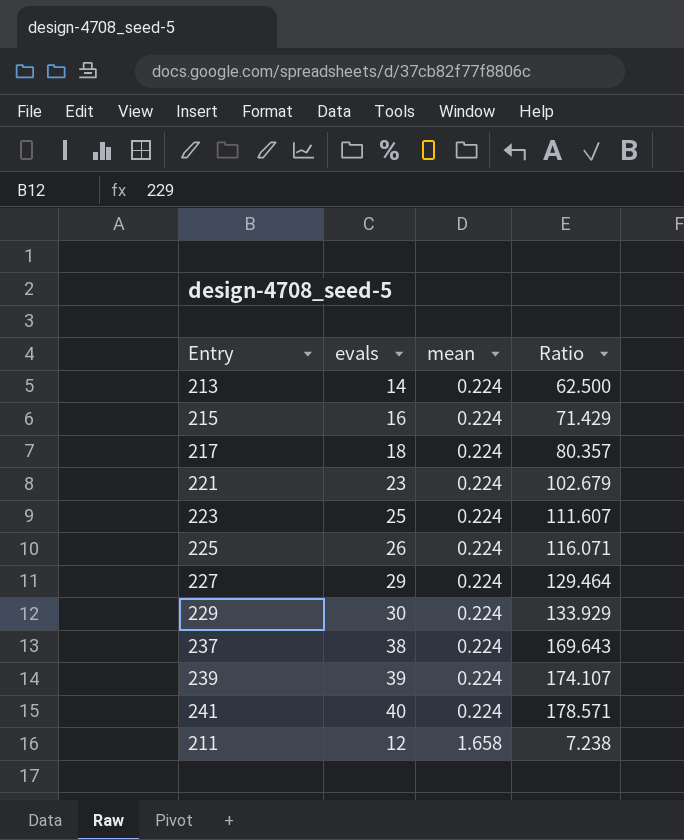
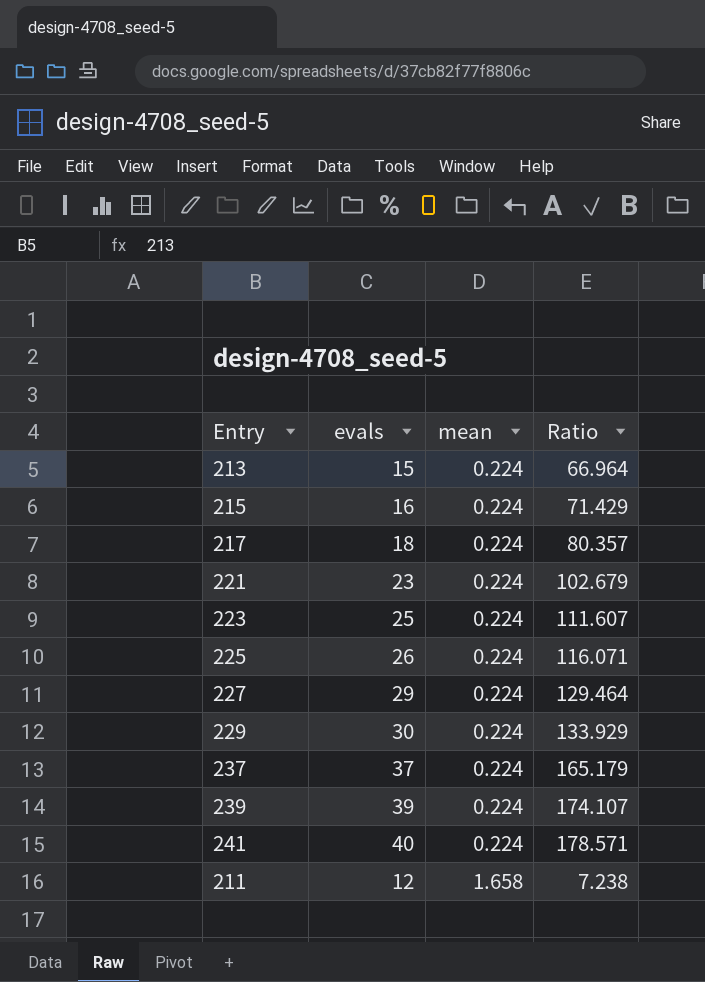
213 | evals: 14 -> 15
213 | Ratio: 62.500 -> 66.964
237 | evals: 38 -> 37
237 | Ratio: 169.643 -> 165.179

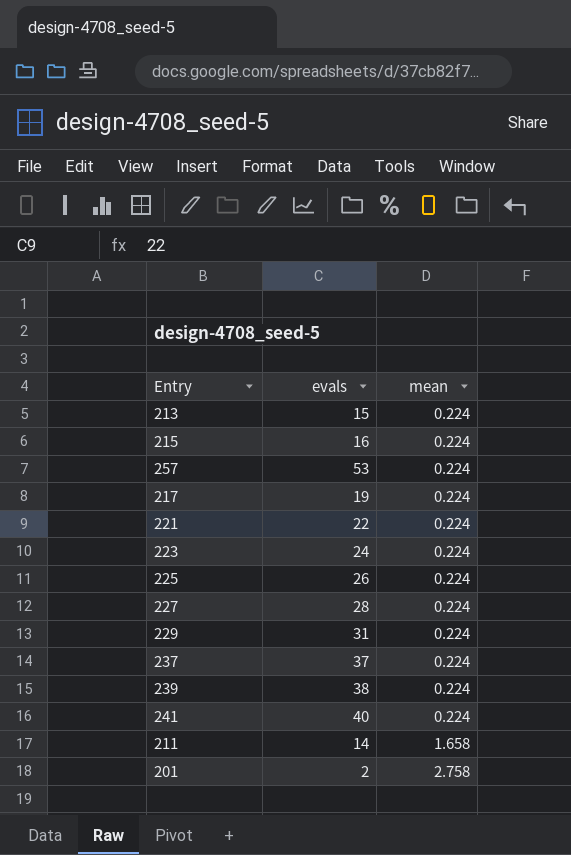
column Ratio | formula: [evals] / [mean] -> none
row 257: none -> 53 | 0.224
217 | evals: 18 -> 19
221 | evals: 23 -> 22
223 | evals: 25 -> 24
227 | evals: 29 -> 28
229 | evals: 30 -> 31
239 | evals: 39 -> 38
211 | evals: 12 -> 14
row 201: none -> 2 | 2.758

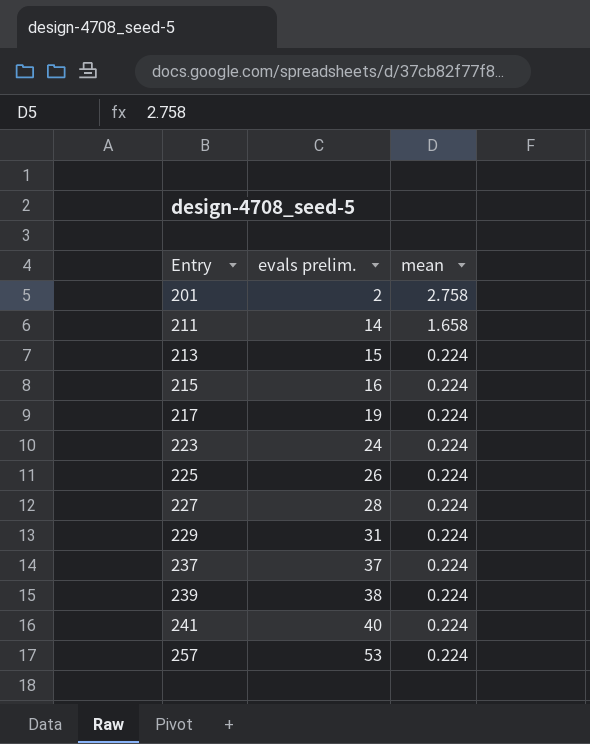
row order: mean ascending -> Entry ascending
column name: evals -> evals prelim.
row 221: 22 | 0.224 -> none

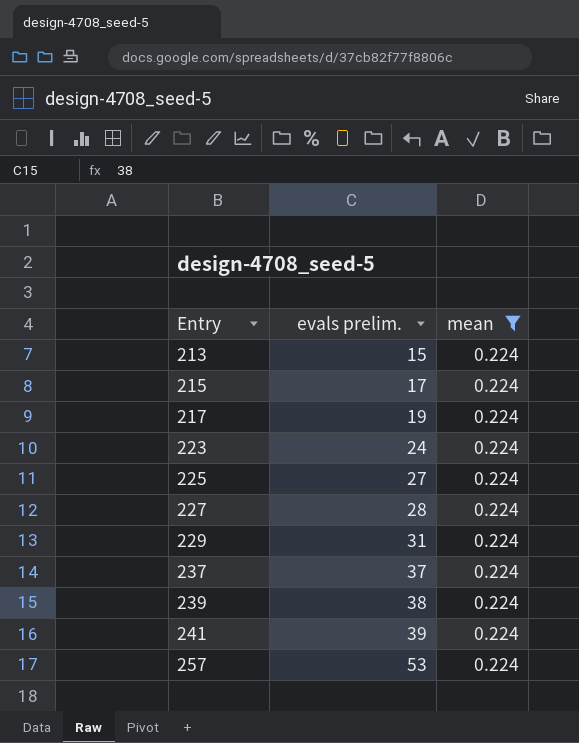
filter: none -> mean = 0.224
215 | evals prelim.: 16 -> 17
225 | evals prelim.: 26 -> 27
241 | evals prelim.: 40 -> 39

